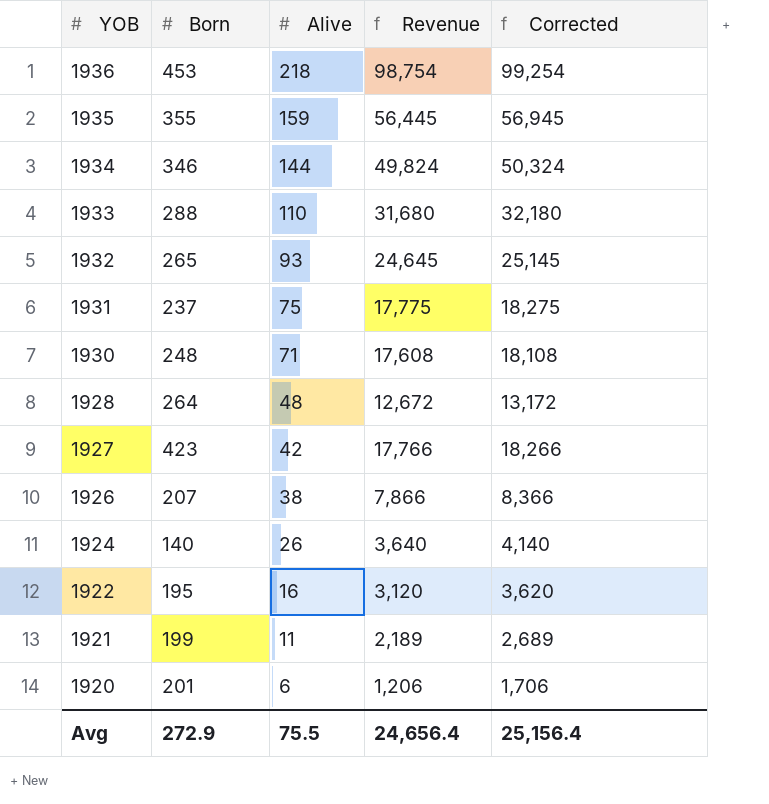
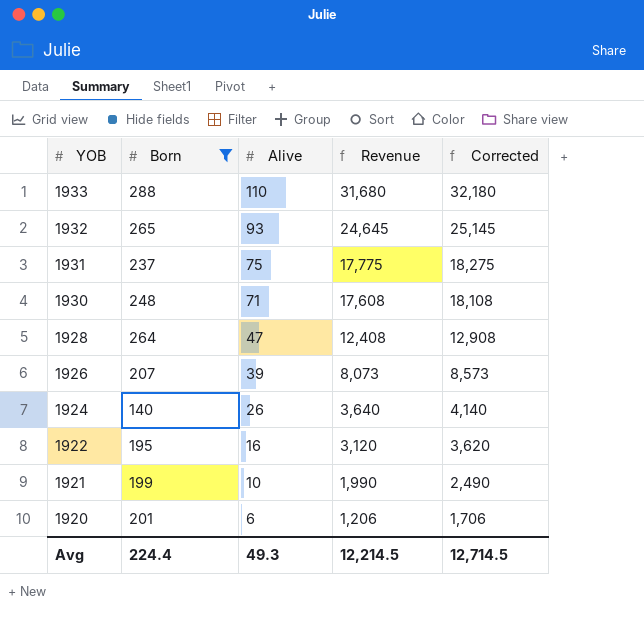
filter: none -> Born <= 288
1928 | Alive: 48 -> 47
1928 | Revenue: 12,672 -> 12,408
1928 | Corrected: 13,172 -> 12,908
1926 | Alive: 38 -> 39
1926 | Revenue: 7,866 -> 8,073
1926 | Corrected: 8,366 -> 8,573
1921 | Alive: 11 -> 10
1921 | Revenue: 2,189 -> 1,990
1921 | Corrected: 2,689 -> 2,490
Avg | Born: 272.9 -> 224.4
Avg | Alive: 75.5 -> 49.3
Avg | Revenue: 24,656.4 -> 12,214.5
Avg | Corrected: 25,156.4 -> 12,714.5

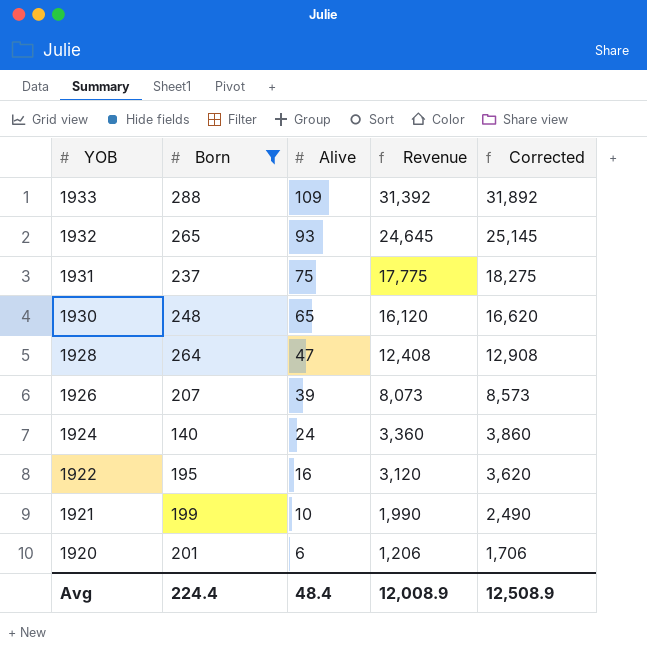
1933 | Alive: 110 -> 109
1933 | Revenue: 31,680 -> 31,392
1933 | Corrected: 32,180 -> 31,892
1930 | Alive: 71 -> 65
1930 | Revenue: 17,608 -> 16,120
1930 | Corrected: 18,108 -> 16,620
1924 | Alive: 26 -> 24
1924 | Revenue: 3,640 -> 3,360
1924 | Corrected: 4,140 -> 3,860
Avg | Alive: 49.3 -> 48.4
Avg | Revenue: 12,214.5 -> 12,008.9
Avg | Corrected: 12,714.5 -> 12,508.9

